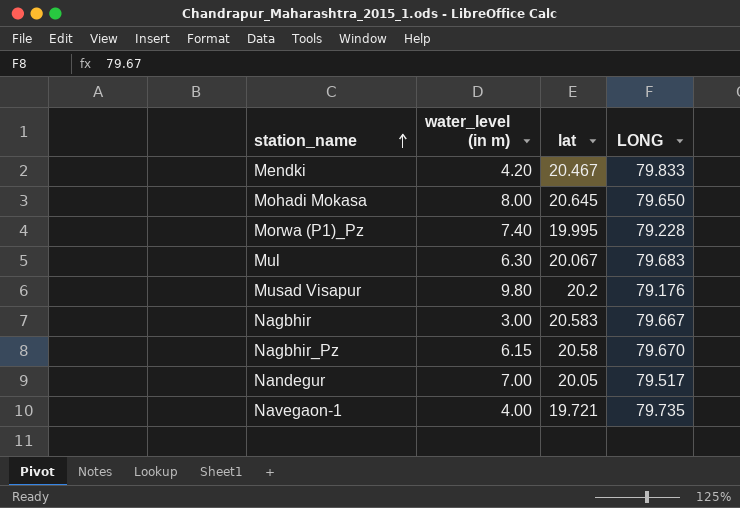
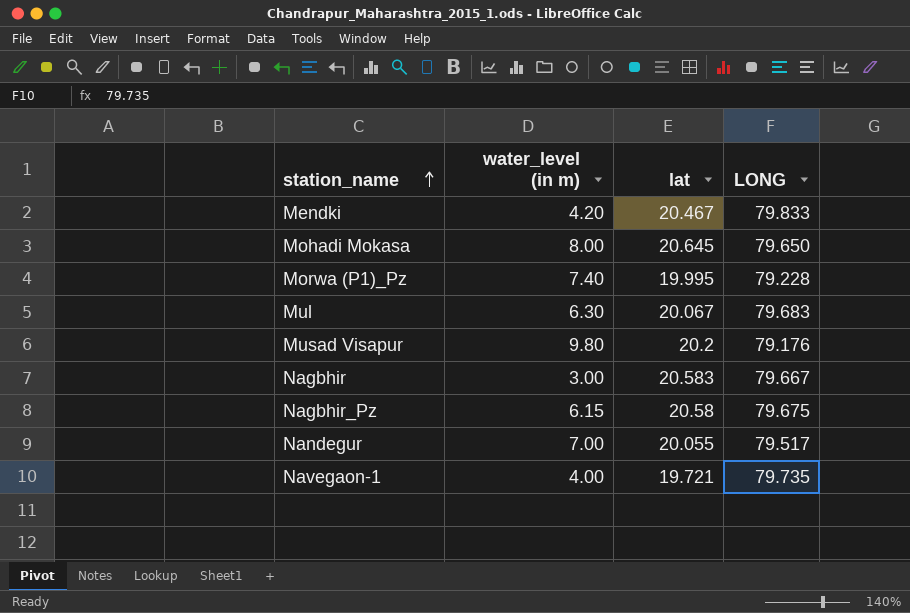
Nagbhir_Pz | LONG: 79.670 -> 79.675
Nandegur | lat: 20.05 -> 20.055

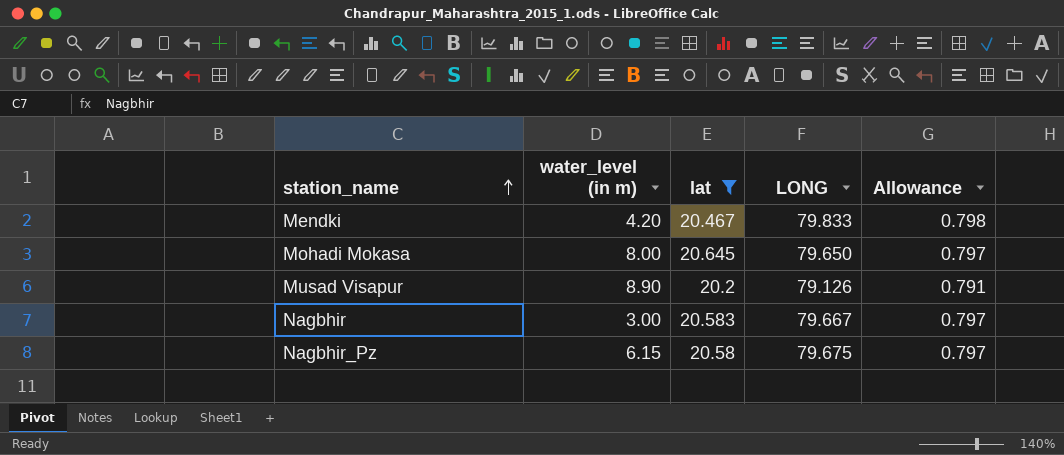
filter: none -> lat >= 20.2
column Allowance | formula: none -> [LONG] * 0.01
Musad Visapur | water_level (in m): 9.80 -> 8.90
Musad Visapur | LONG: 79.176 -> 79.126

